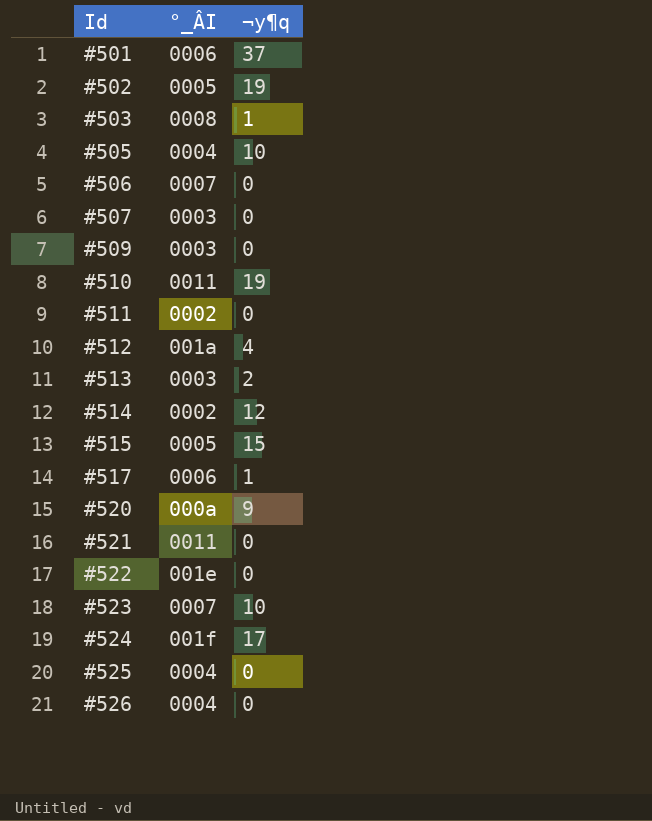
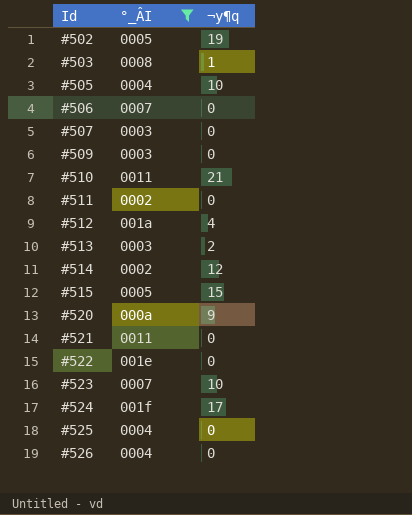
filter: none -> °_ÂI != 0006
#510 | ¬y¶q: 19 -> 21

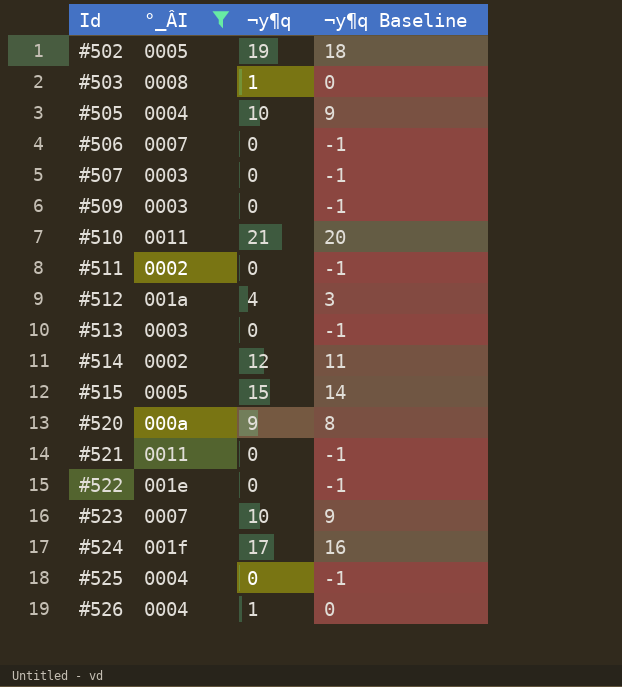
column ¬y¶q Baseline | formula: none -> [¬y¶q] - 1
#513 | ¬y¶q: 2 -> 0
#526 | ¬y¶q: 0 -> 1

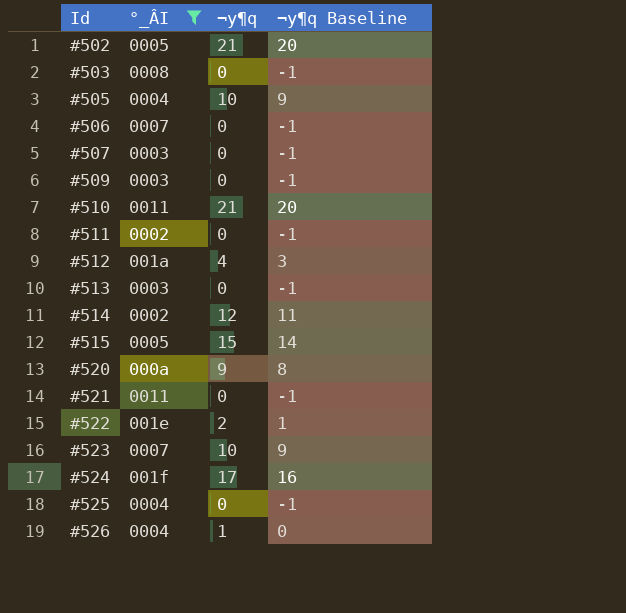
#502 | ¬y¶q: 19 -> 21
#502 | ¬y¶q Baseline: 18 -> 20
#503 | ¬y¶q: 1 -> 0
#503 | ¬y¶q Baseline: 0 -> -1
#522 | ¬y¶q: 0 -> 2
#522 | ¬y¶q Baseline: -1 -> 1

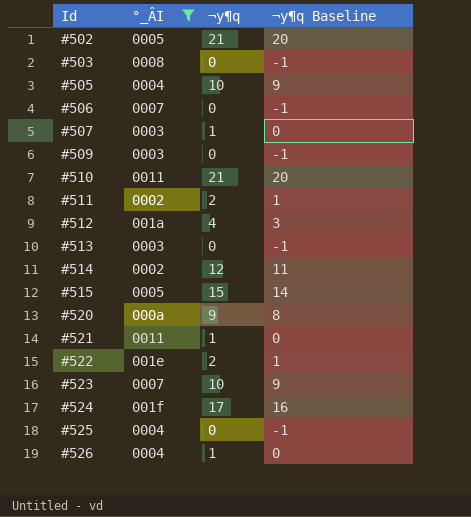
#507 | ¬y¶q: 0 -> 1
#507 | ¬y¶q Baseline: -1 -> 0
#511 | ¬y¶q: 0 -> 2
#511 | ¬y¶q Baseline: -1 -> 1
#521 | ¬y¶q: 0 -> 1
#521 | ¬y¶q Baseline: -1 -> 0

